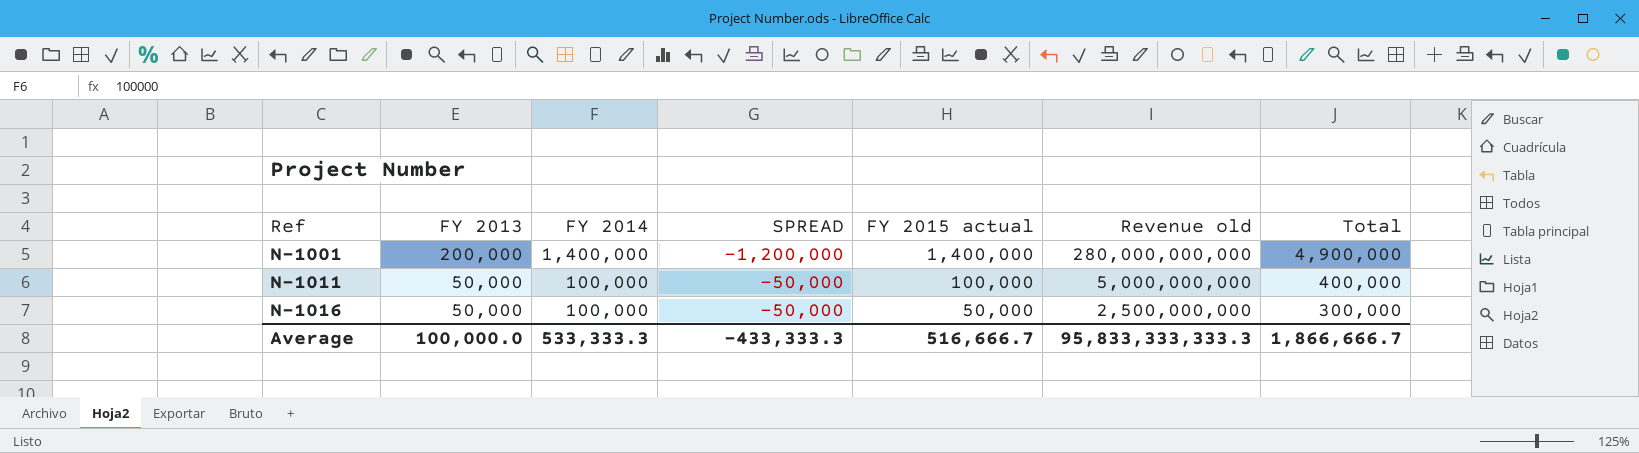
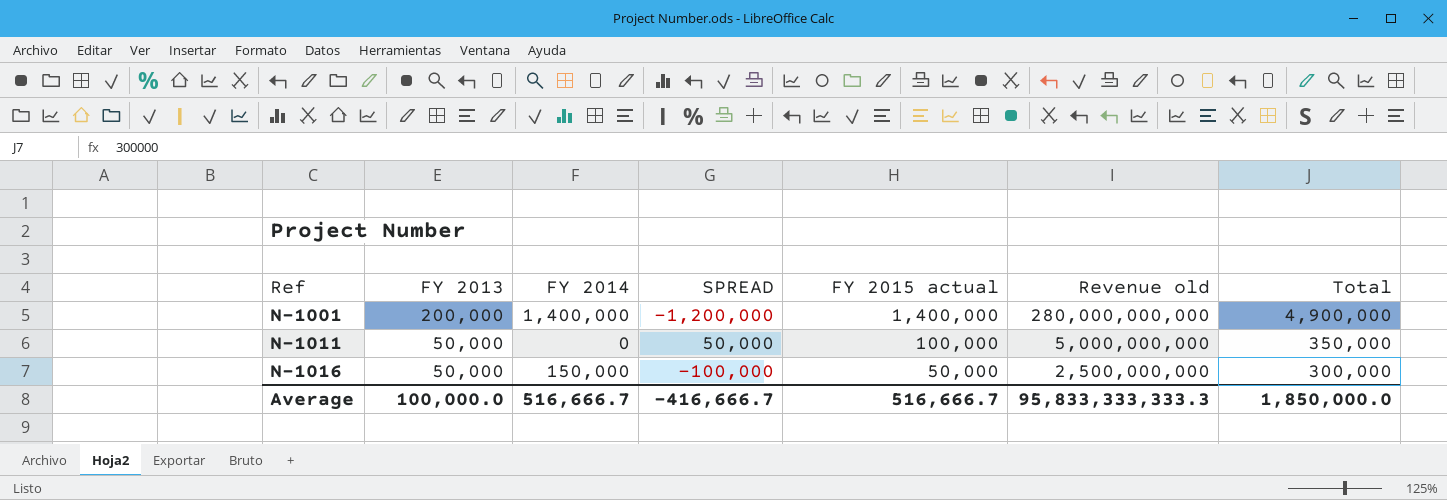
N-1011 | FY 2014: 100,000 -> 0
N-1011 | SPREAD: -50,000 -> 50,000
N-1011 | Total: 400,000 -> 350,000
N-1016 | FY 2014: 100,000 -> 150,000
N-1016 | SPREAD: -50,000 -> -100,000
Average | FY 2014: 533,333.3 -> 516,666.7
Average | SPREAD: -433,333.3 -> -416,666.7
Average | Total: 1,866,666.7 -> 1,850,000.0

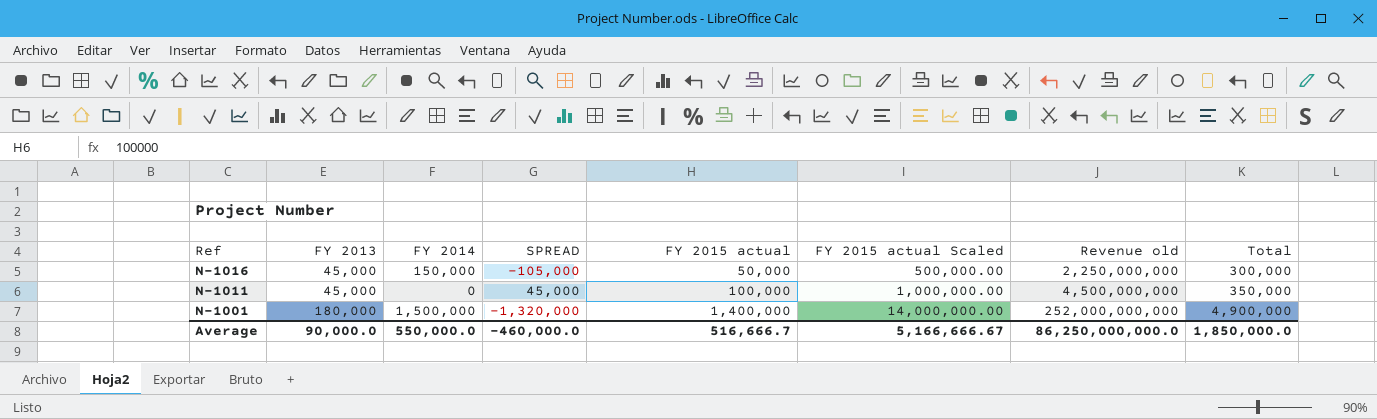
row order: Ref ascending -> Ref descending
column FY 2015 actual Scaled | formula: none -> [FY 2015 actual] * 10
N-1016 | FY 2013: 50,000 -> 45,000
N-1016 | SPREAD: -100,000 -> -105,000
N-1016 | Revenue old: 2,500,000,000 -> 2,250,000,000
N-1011 | FY 2013: 50,000 -> 45,000
N-1011 | SPREAD: 50,000 -> 45,000
N-1011 | Revenue old: 5,000,000,000 -> 4,500,000,000
N-1001 | FY 2013: 200,000 -> 180,000
N-1001 | FY 2014: 1,400,000 -> 1,500,000
N-1001 | SPREAD: -1,200,000 -> -1,320,000
N-1001 | Revenue old: 280,000,000,000 -> 252,000,000,000
Average | FY 2013: 100,000.0 -> 90,000.0
Average | FY 2014: 516,666.7 -> 550,000.0
Average | SPREAD: -416,666.7 -> -460,000.0
Average | Revenue old: 95,833,333,333.3 -> 86,250,000,000.0

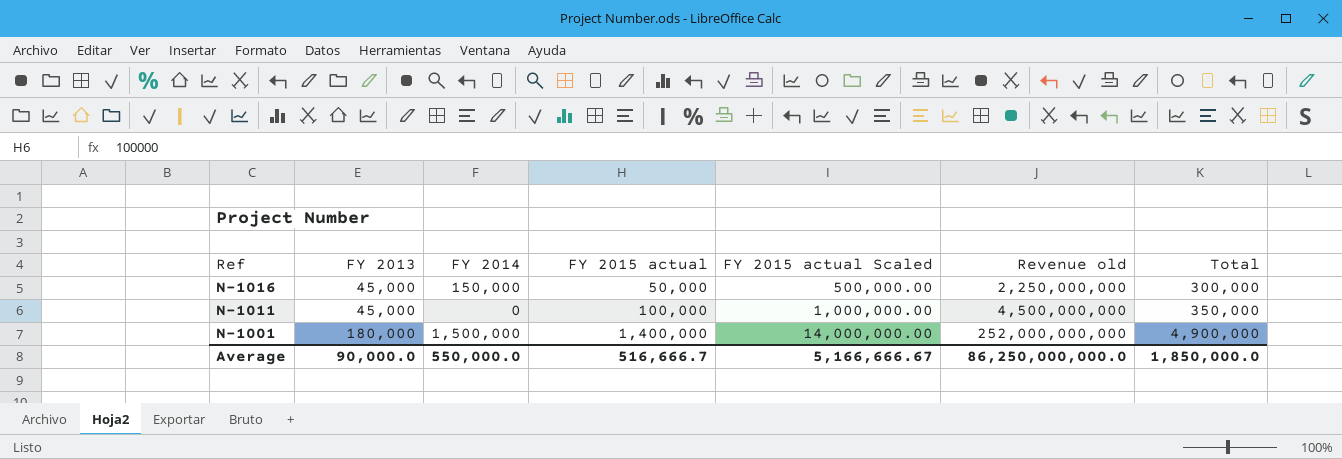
column SPREAD | formula: [FY 2013] - [FY 2014] -> none

